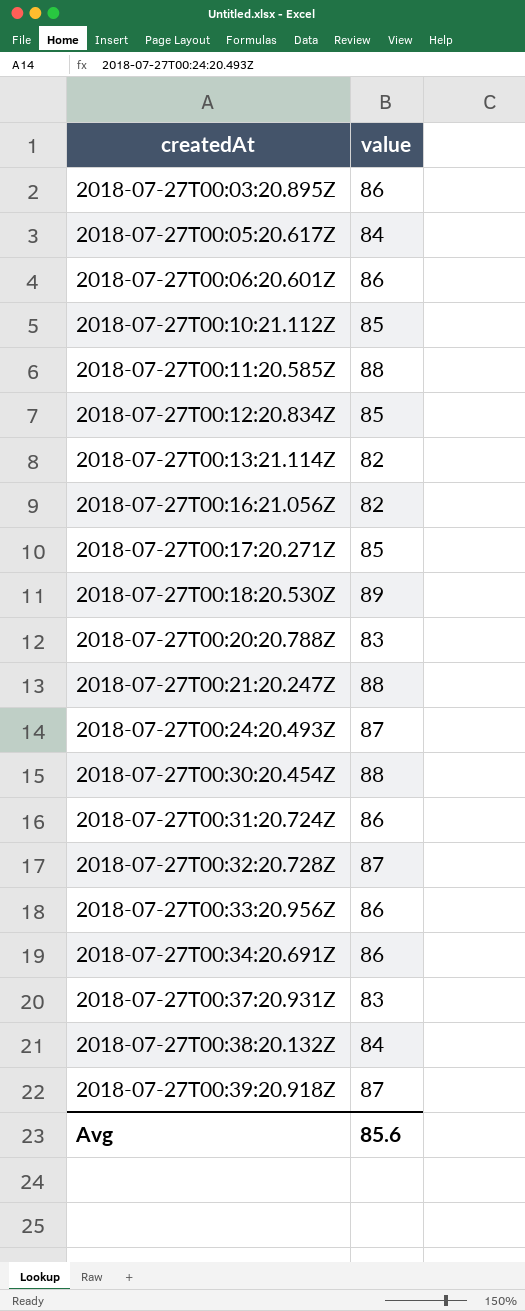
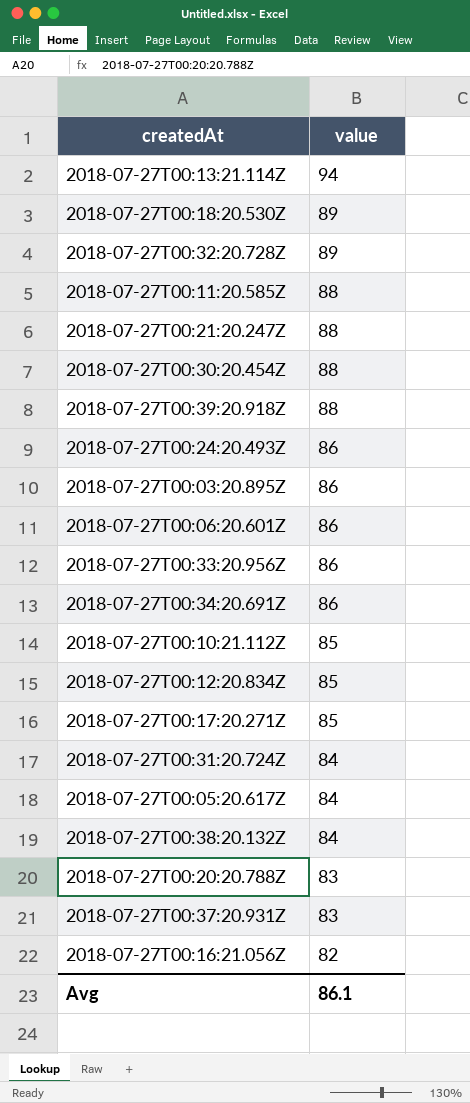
row order: createdAt ascending -> value descending
2018-07-27T00:13:21.114Z | value: 82 -> 94
2018-07-27T00:32:20.728Z | value: 87 -> 89
2018-07-27T00:39:20.918Z | value: 87 -> 88
2018-07-27T00:24:20.493Z | value: 87 -> 86
2018-07-27T00:31:20.724Z | value: 86 -> 84
Avg | value: 85.6 -> 86.1

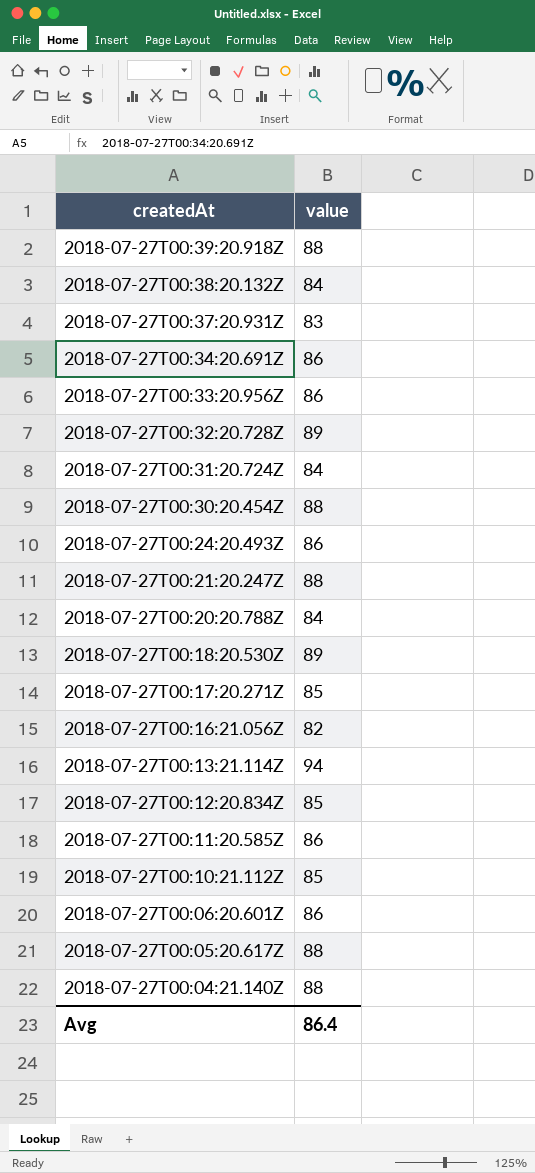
row order: value descending -> createdAt descending
row 2018-07-27T00:03:20.895Z: 86 -> none
2018-07-27T00:20:20.788Z | value: 83 -> 84
2018-07-27T00:11:20.585Z | value: 88 -> 86
2018-07-27T00:05:20.617Z | value: 84 -> 88
row 2018-07-27T00:04:21.140Z: none -> 88
Avg | value: 86.1 -> 86.4

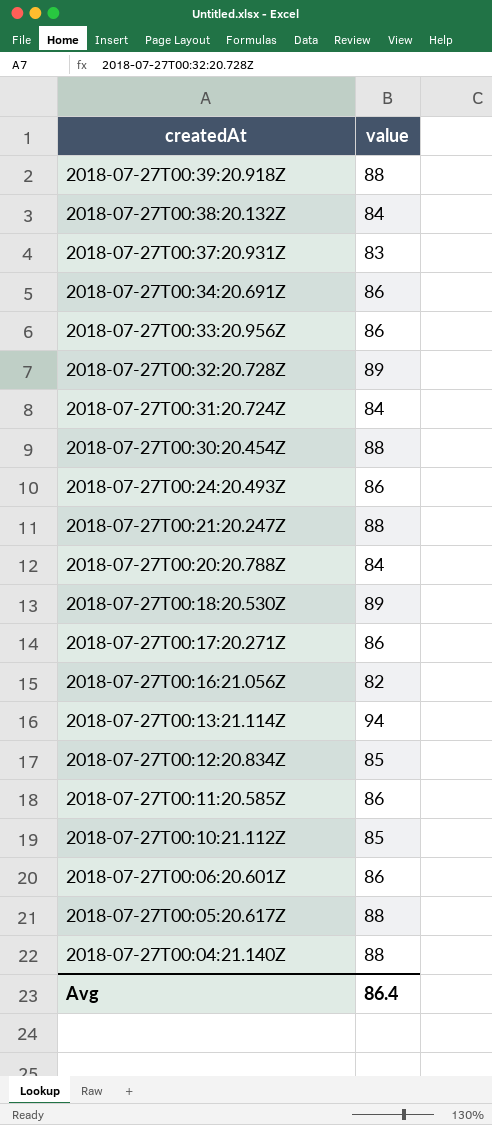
2018-07-27T00:17:20.271Z | value: 85 -> 86

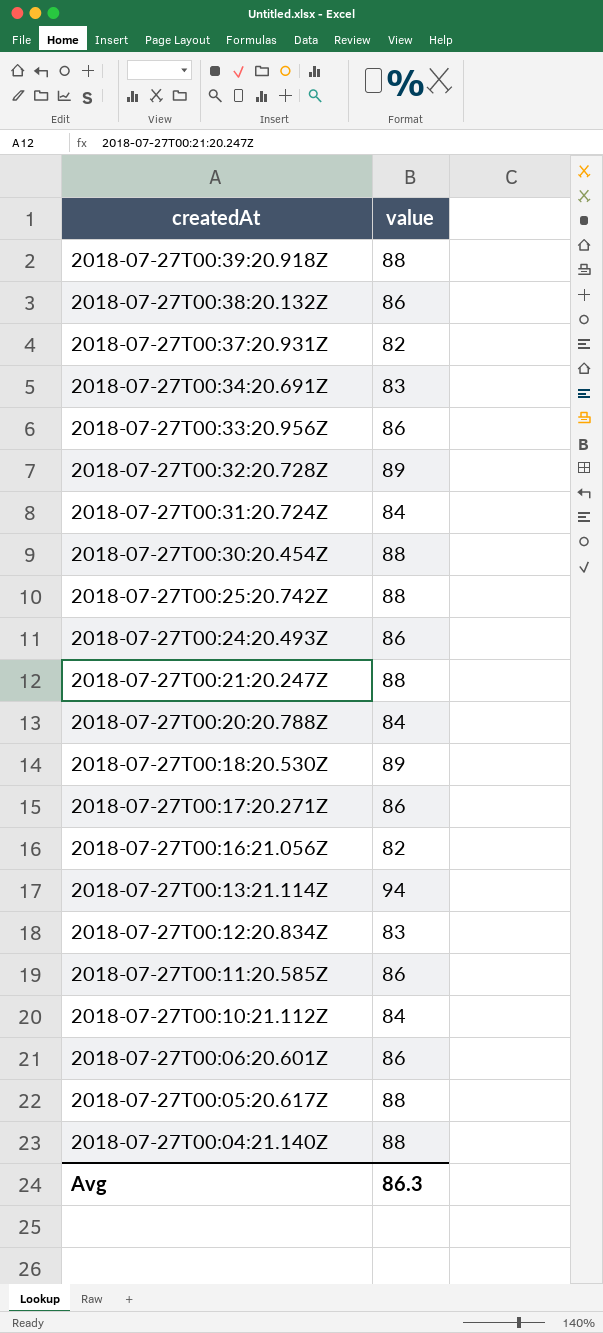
2018-07-27T00:38:20.132Z | value: 84 -> 86
2018-07-27T00:37:20.931Z | value: 83 -> 82
2018-07-27T00:34:20.691Z | value: 86 -> 83
row 2018-07-27T00:25:20.742Z: none -> 88
2018-07-27T00:12:20.834Z | value: 85 -> 83
2018-07-27T00:10:21.112Z | value: 85 -> 84
Avg | value: 86.4 -> 86.3

